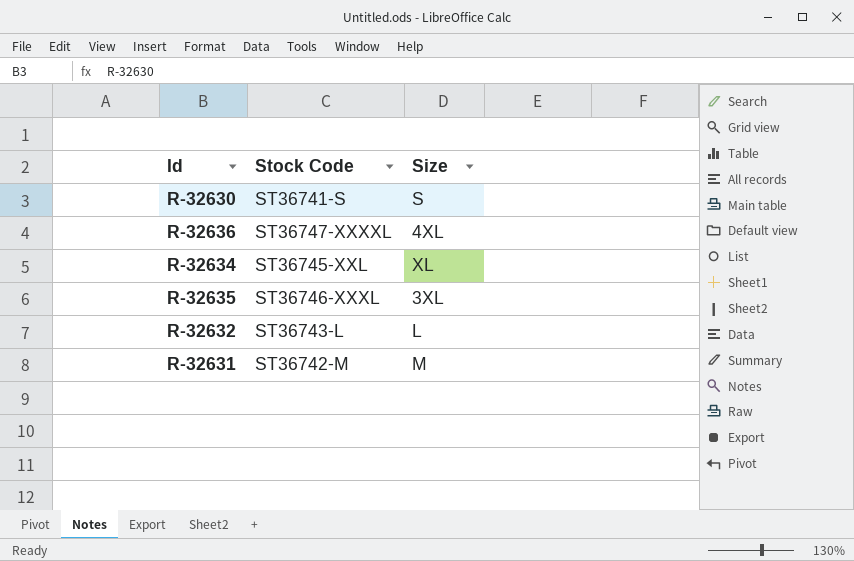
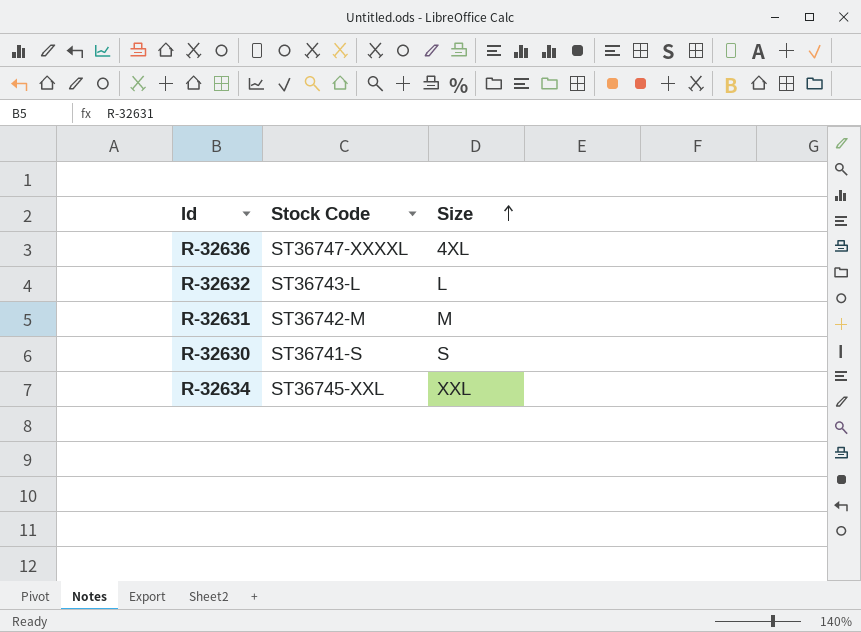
row order: none -> Size ascending
row R-32635: ST36746-XXXL | 3XL -> none
R-32634 | Size: XL -> XXL

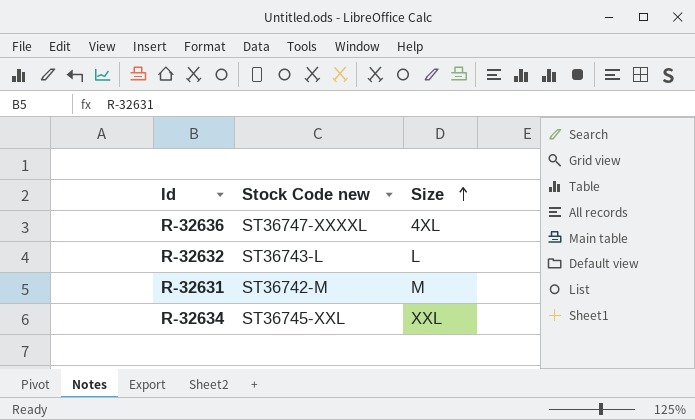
column name: Stock Code -> Stock Code new
row R-32630: ST36741-S | S -> none

